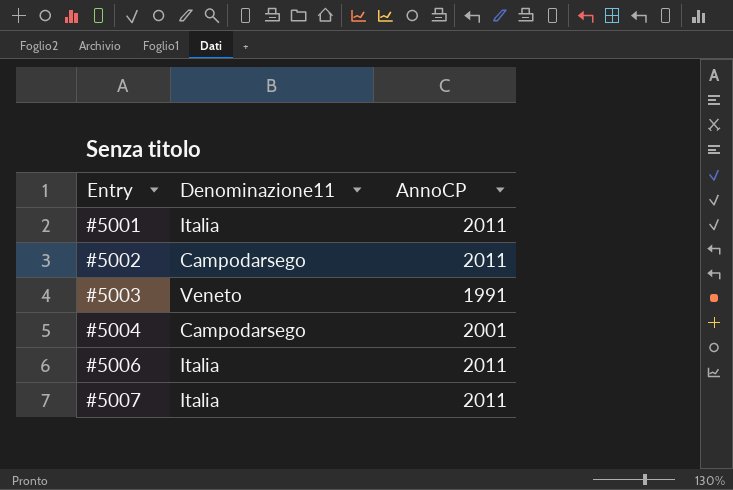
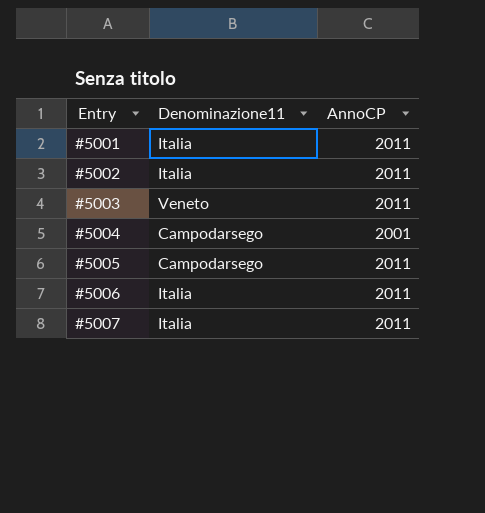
#5002 | Denominazione11: Campodarsego -> Italia
#5003 | AnnoCP: 1991 -> 2011
row #5005: none -> Campodarsego | 2011

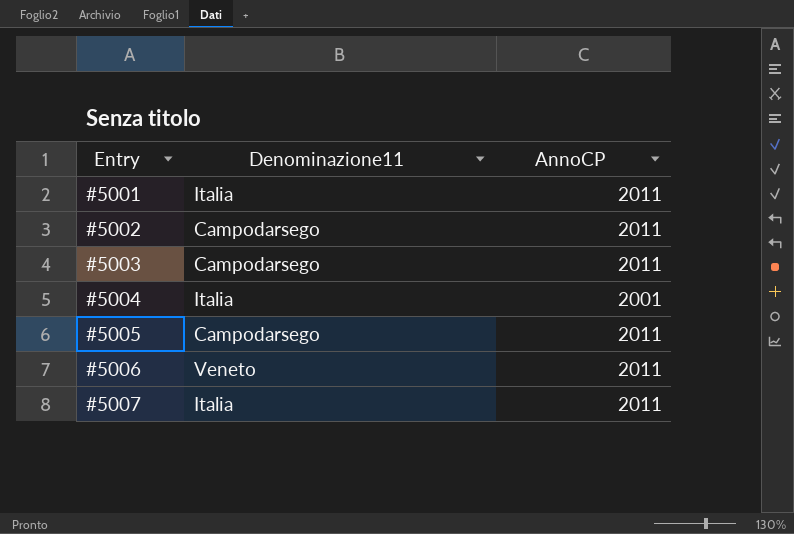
#5002 | Denominazione11: Italia -> Campodarsego
#5003 | Denominazione11: Veneto -> Campodarsego
#5004 | Denominazione11: Campodarsego -> Italia
#5006 | Denominazione11: Italia -> Veneto

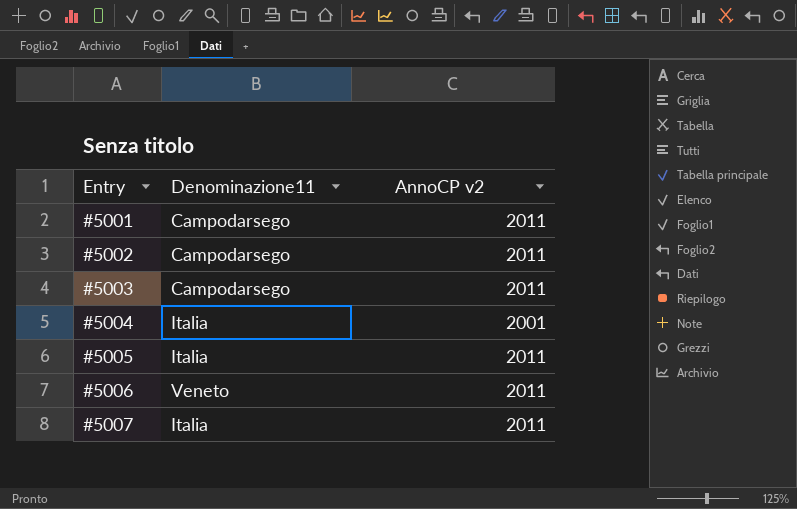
column name: AnnoCP -> AnnoCP v2
#5001 | Denominazione11: Italia -> Campodarsego
#5005 | Denominazione11: Campodarsego -> Italia

